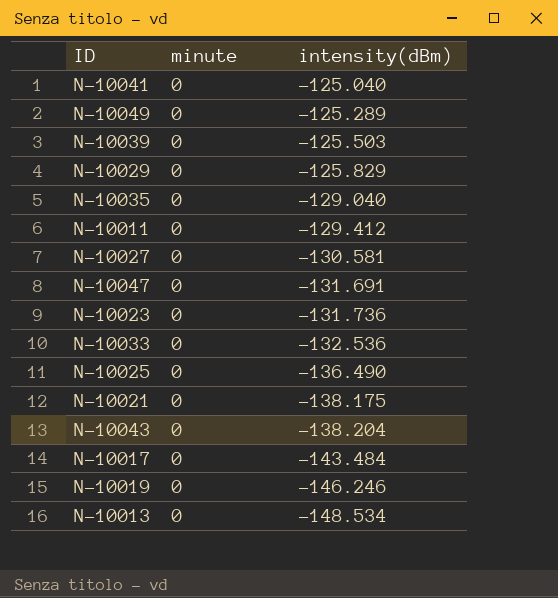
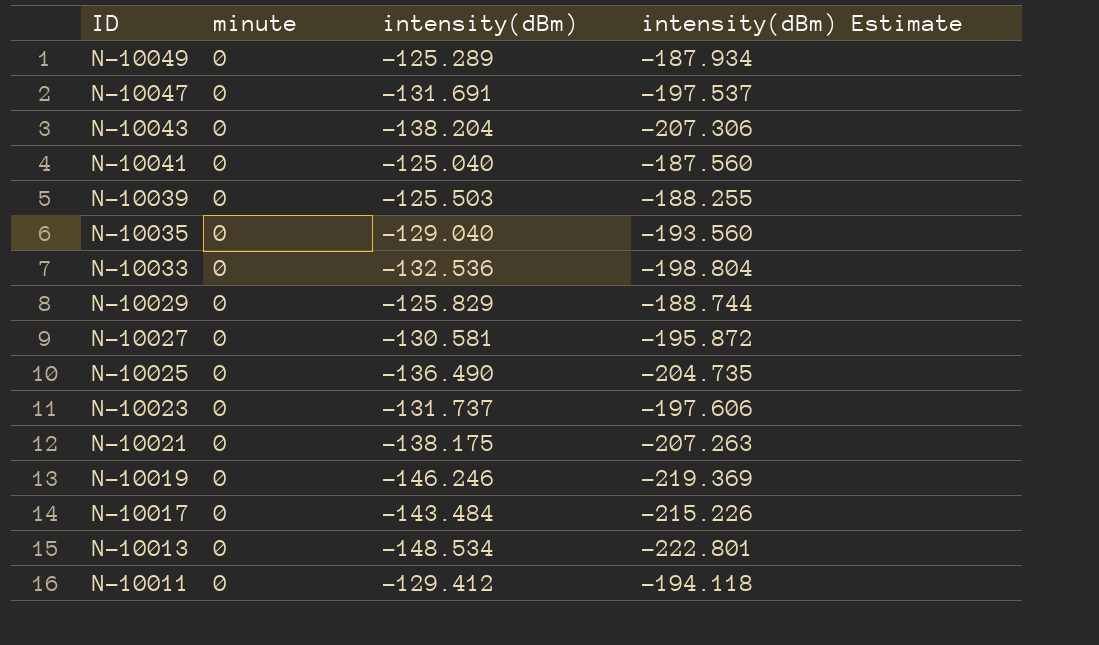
row order: intensity(dBm) descending -> ID descending
column intensity(dBm) Estimate | formula: none -> [intensity(dBm)] * 1.5
N-10023 | intensity(dBm): -131.736 -> -131.737

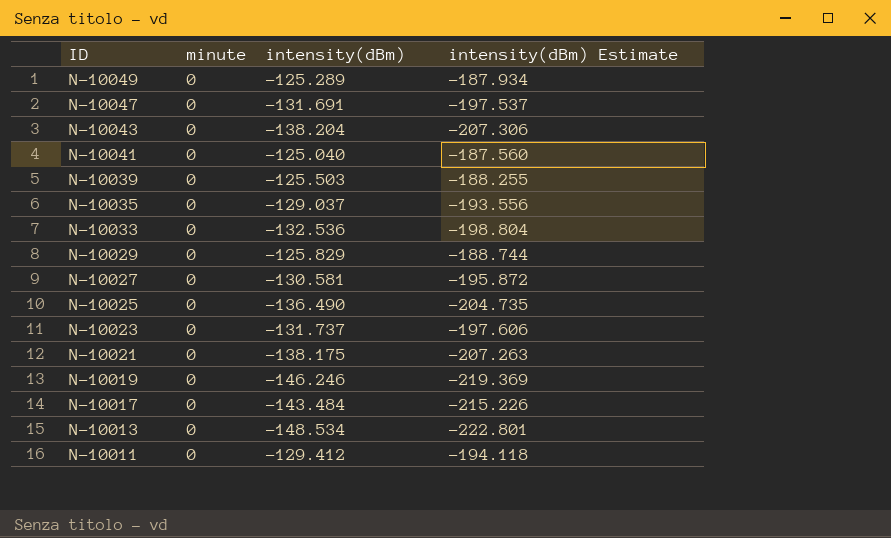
N-10035 | intensity(dBm): -129.040 -> -129.037
N-10035 | intensity(dBm) Estimate: -193.560 -> -193.556

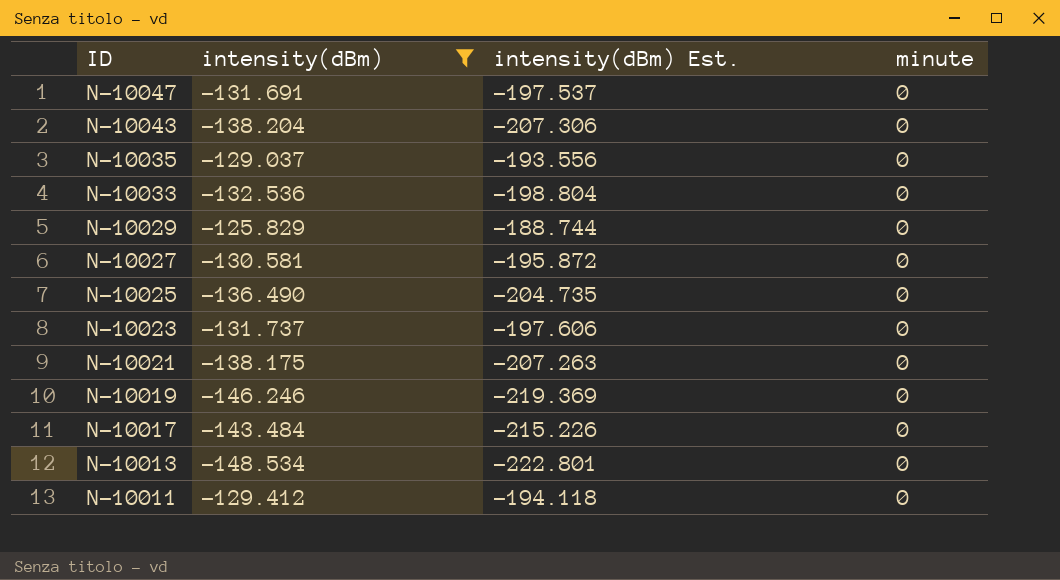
filter: none -> intensity(dBm) <= -125.829
column name: intensity(dBm) Estimate -> intensity(dBm) Est.
column minute | position: 2 -> 4

